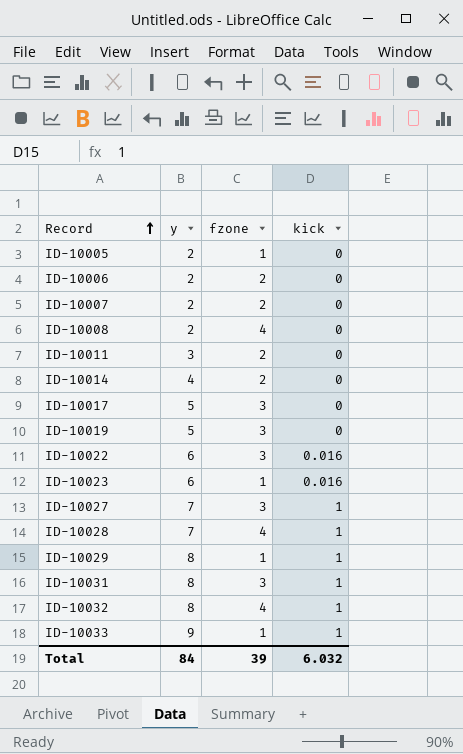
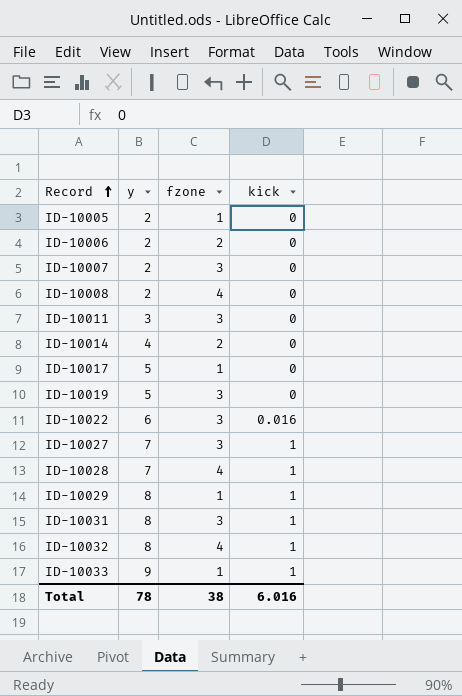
row ID-10023: 6 | 1 | 0.016 -> none
ID-10007 | fzone: 2 -> 3
ID-10011 | fzone: 2 -> 3
ID-10017 | fzone: 3 -> 1
Total | y: 84 -> 78
Total | fzone: 39 -> 38
Total | kick: 6.032 -> 6.016

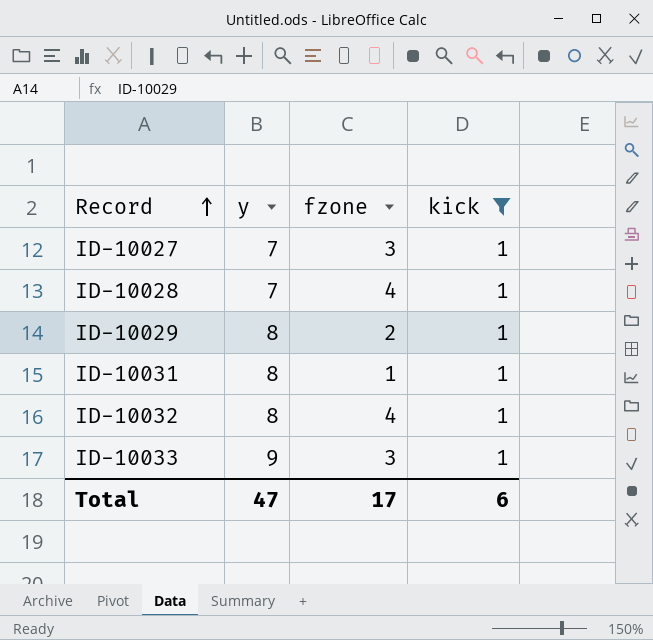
filter: none -> kick = 1
ID-10029 | fzone: 1 -> 2
ID-10031 | fzone: 3 -> 1
ID-10033 | fzone: 1 -> 3
Total | y: 78 -> 47
Total | fzone: 38 -> 17
Total | kick: 6.016 -> 6

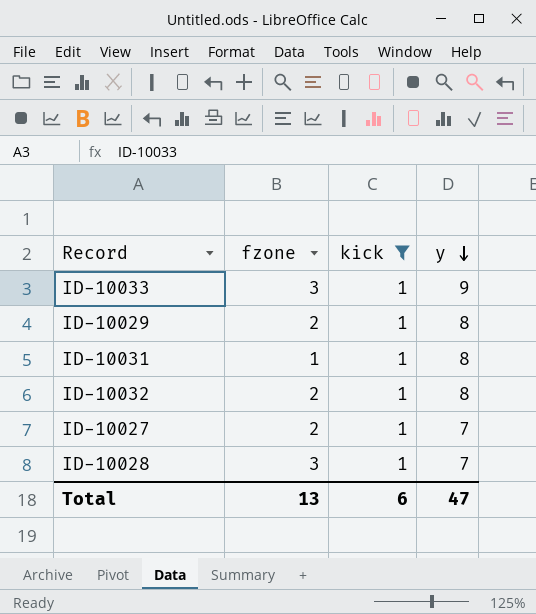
row order: Record ascending -> y descending
column y | position: 2 -> 4
ID-10032 | fzone: 4 -> 2
ID-10027 | fzone: 3 -> 2
ID-10028 | fzone: 4 -> 3
Total | fzone: 17 -> 13

